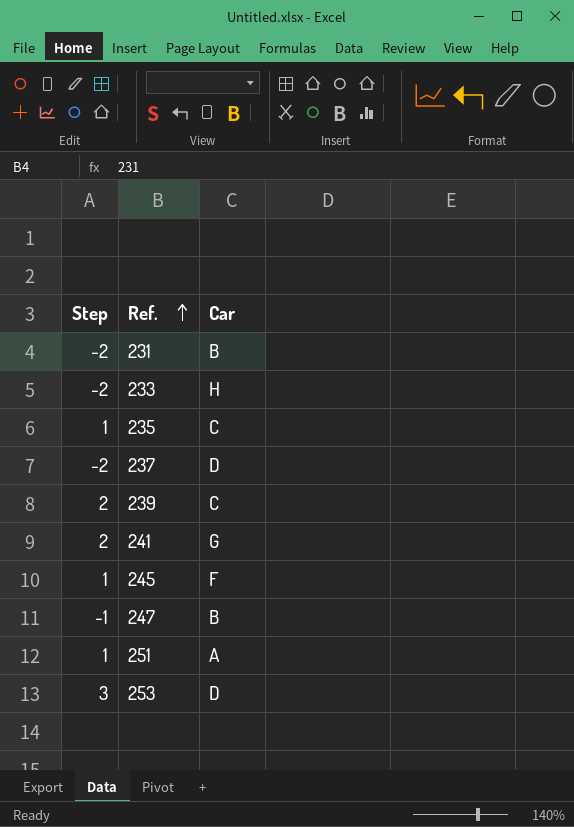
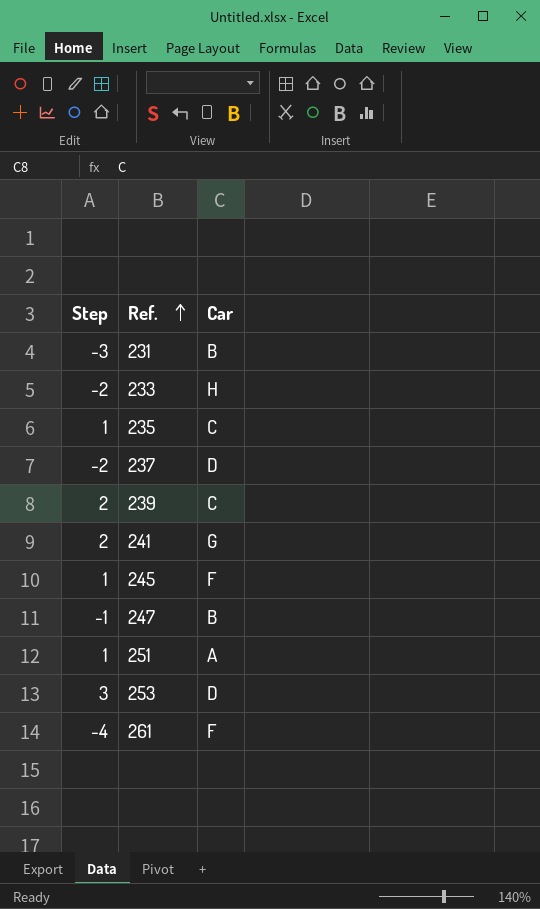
231 | Step: -2 -> -3
row 261: none -> -4 | F

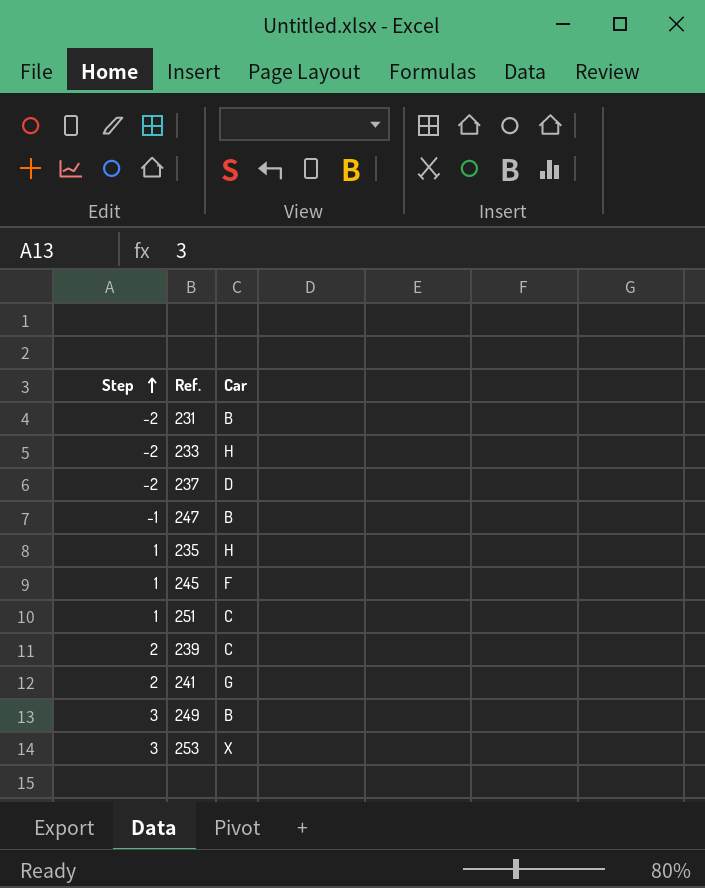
row order: Ref. ascending -> Step ascending
row 261: -4 | F -> none
231 | Step: -3 -> -2
235 | Car: C -> H
251 | Car: A -> C
row 249: none -> 3 | B
253 | Car: D -> X

